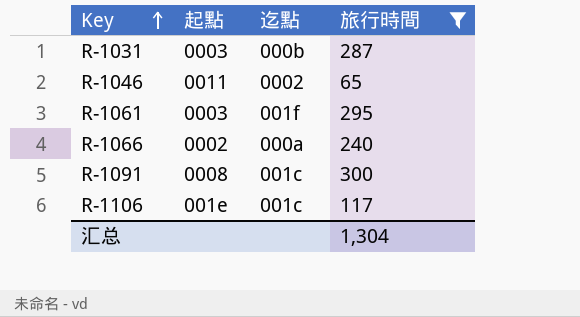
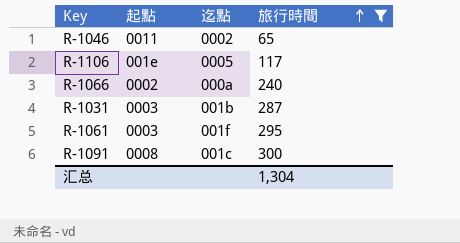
row order: Key ascending -> 旅行時間 ascending
R-1106 | 迄點: 001c -> 0005
R-1031 | 迄點: 000b -> 001b

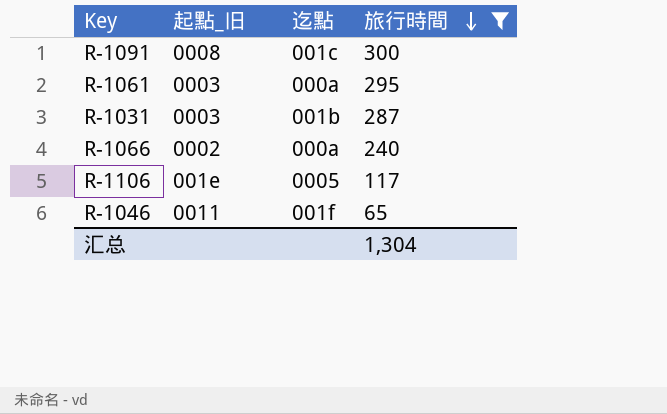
row order: 旅行時間 ascending -> 旅行時間 descending
column name: 起點 -> 起點_旧
R-1061 | 迄點: 001f -> 000a
R-1046 | 迄點: 0002 -> 001f

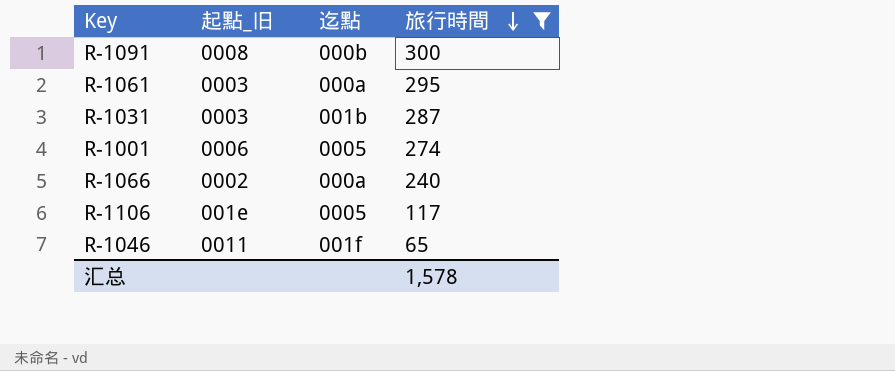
R-1091 | 迄點: 001c -> 000b
row R-1001: none -> 0006 | 0005 | 274
汇总 | 旅行時間: 1,304 -> 1,578

